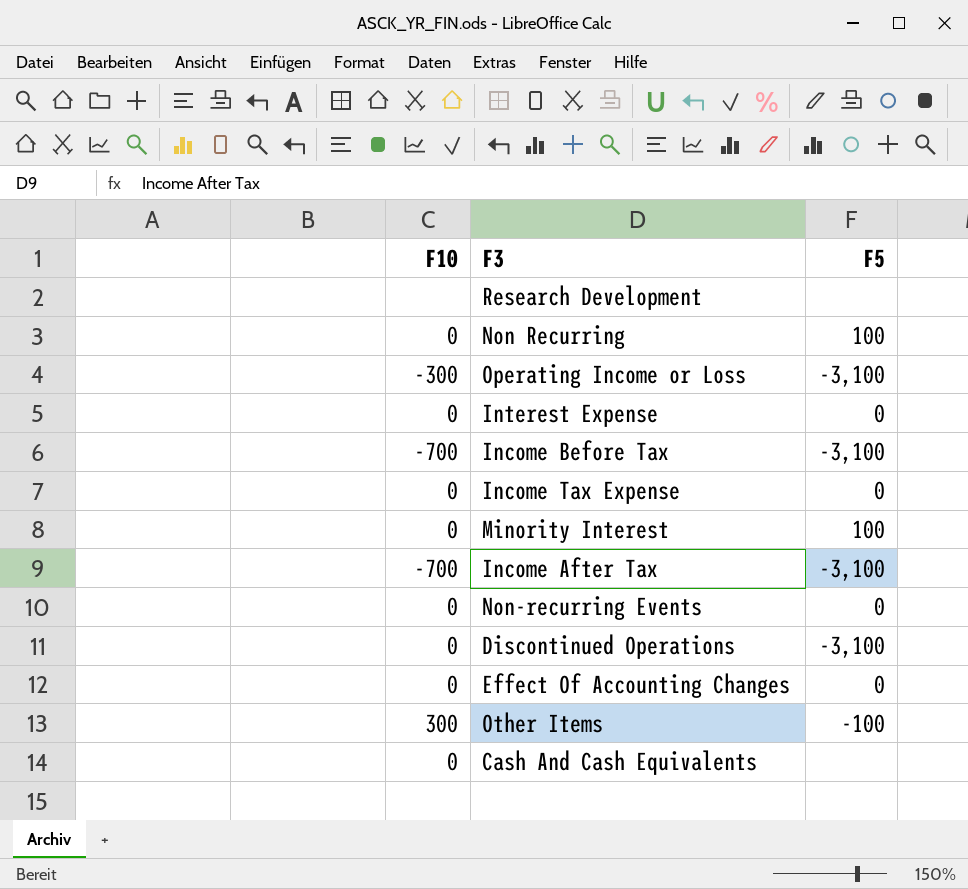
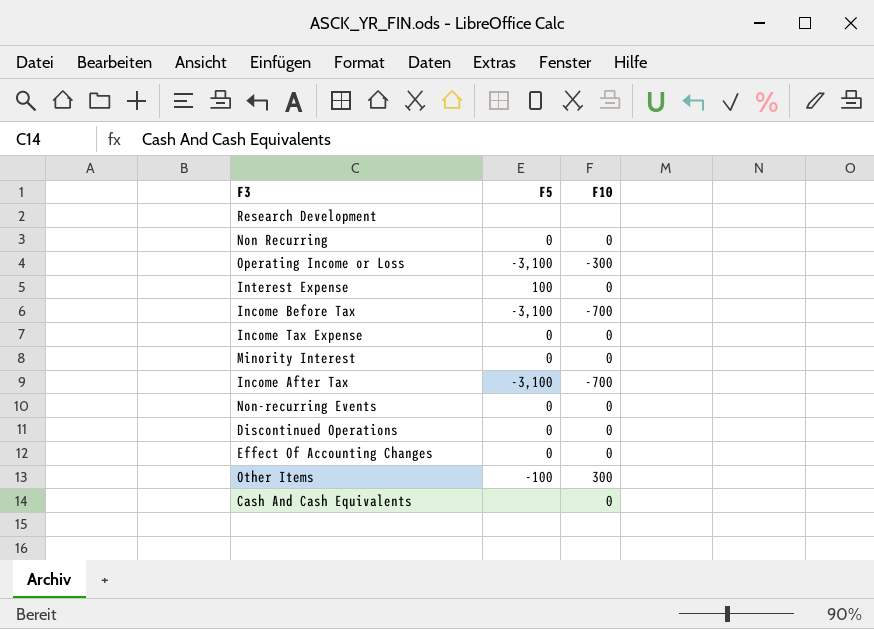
column F10 | position: 1 -> 3
Non Recurring | F5: 100 -> 0
Interest Expense | F5: 0 -> 100
Minority Interest | F5: 100 -> 0
Discontinued Operations | F5: -3,100 -> 0

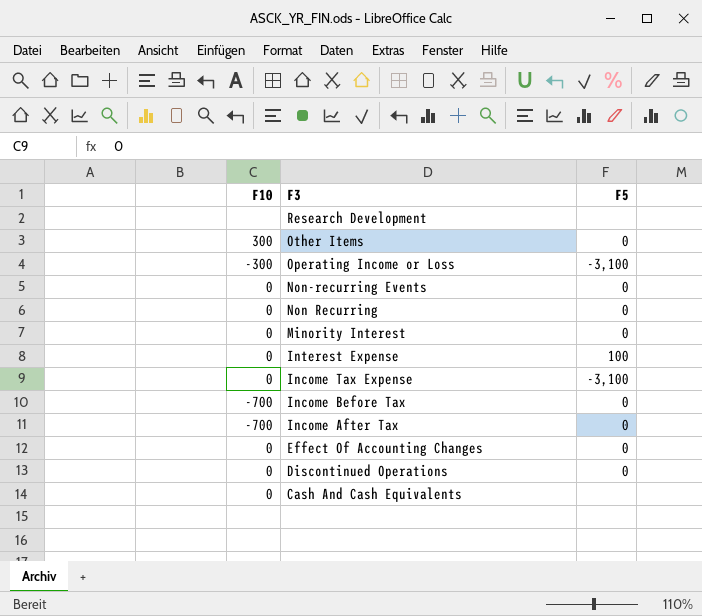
row order: none -> F3 descending
column F10 | position: 3 -> 1
Other Items | F5: -100 -> 0
Income Tax Expense | F5: 0 -> -3,100
Income Before Tax | F5: -3,100 -> 0
Income After Tax | F5: -3,100 -> 0

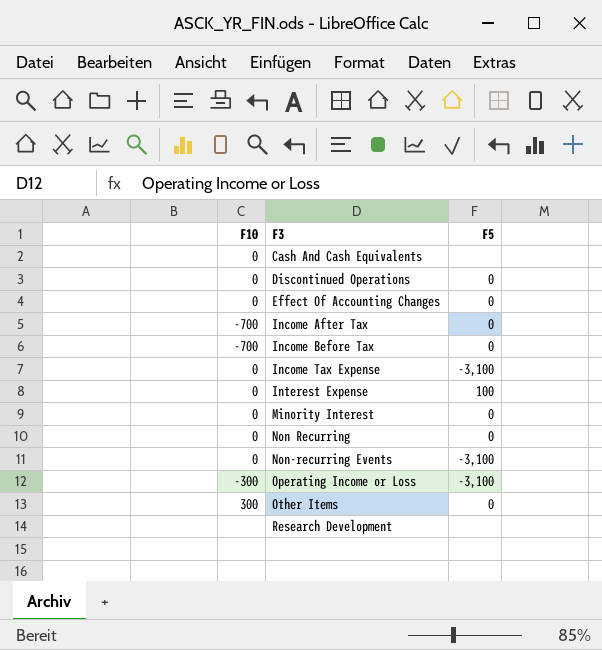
row order: F3 descending -> F3 ascending
Non-recurring Events | F5: 0 -> -3,100

